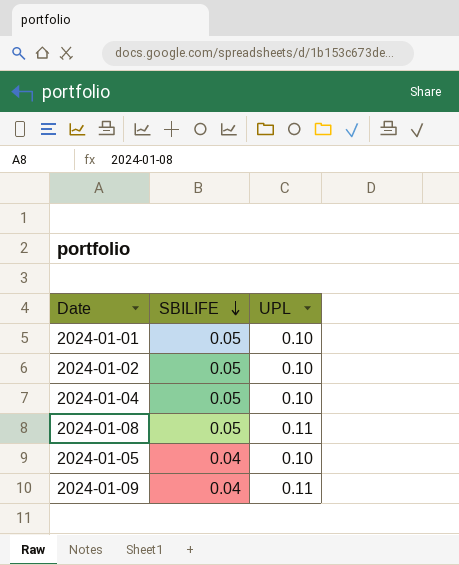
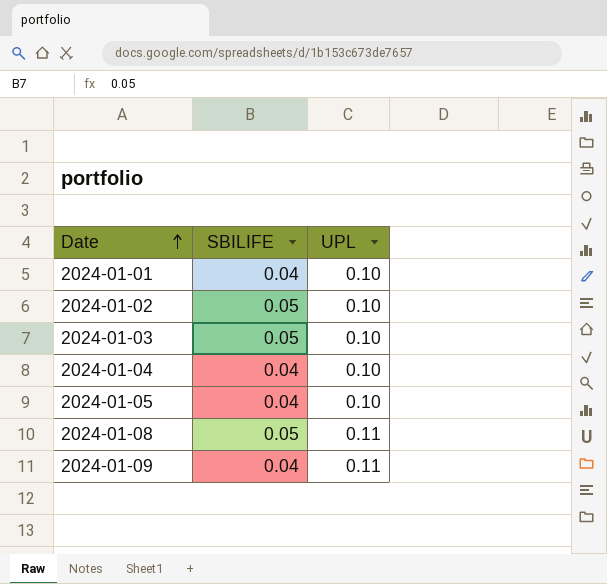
row order: SBILIFE descending -> Date ascending
2024-01-01 | SBILIFE: 0.05 -> 0.04
row 2024-01-03: none -> 0.05 | 0.10
2024-01-04 | SBILIFE: 0.05 -> 0.04

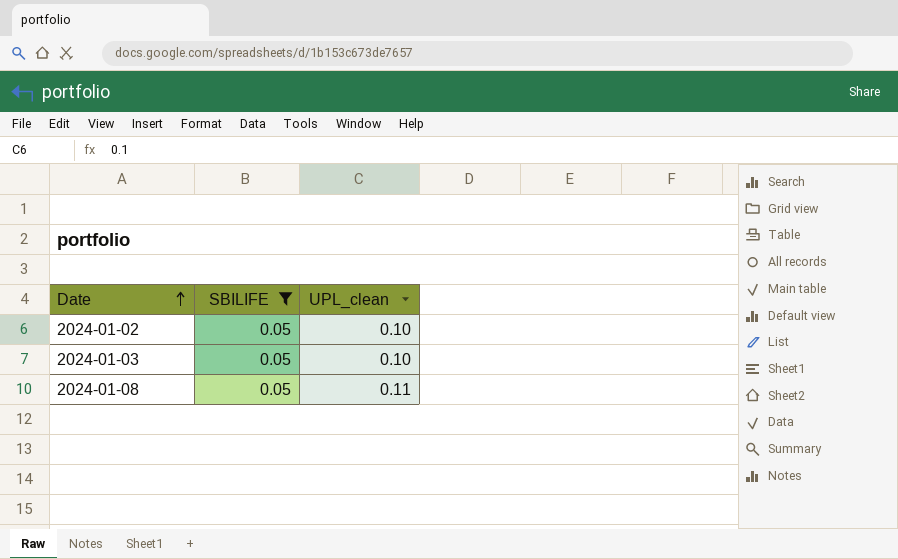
filter: none -> SBILIFE = 0.05
column name: UPL -> UPL_clean

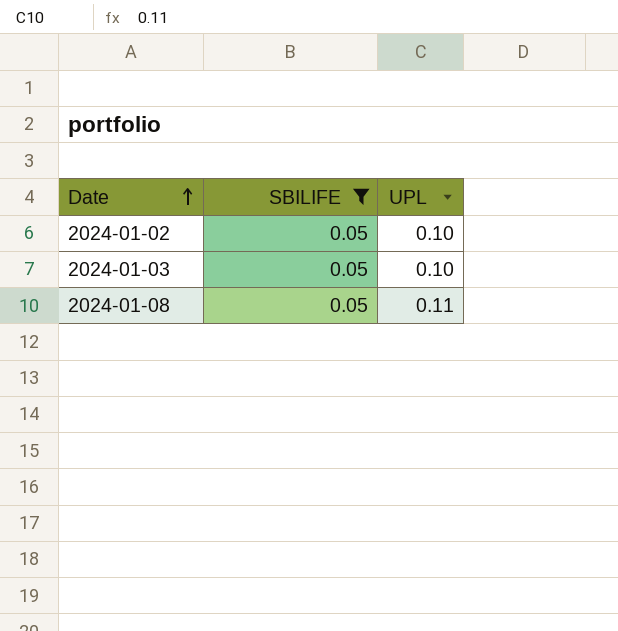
column name: UPL_clean -> UPL

